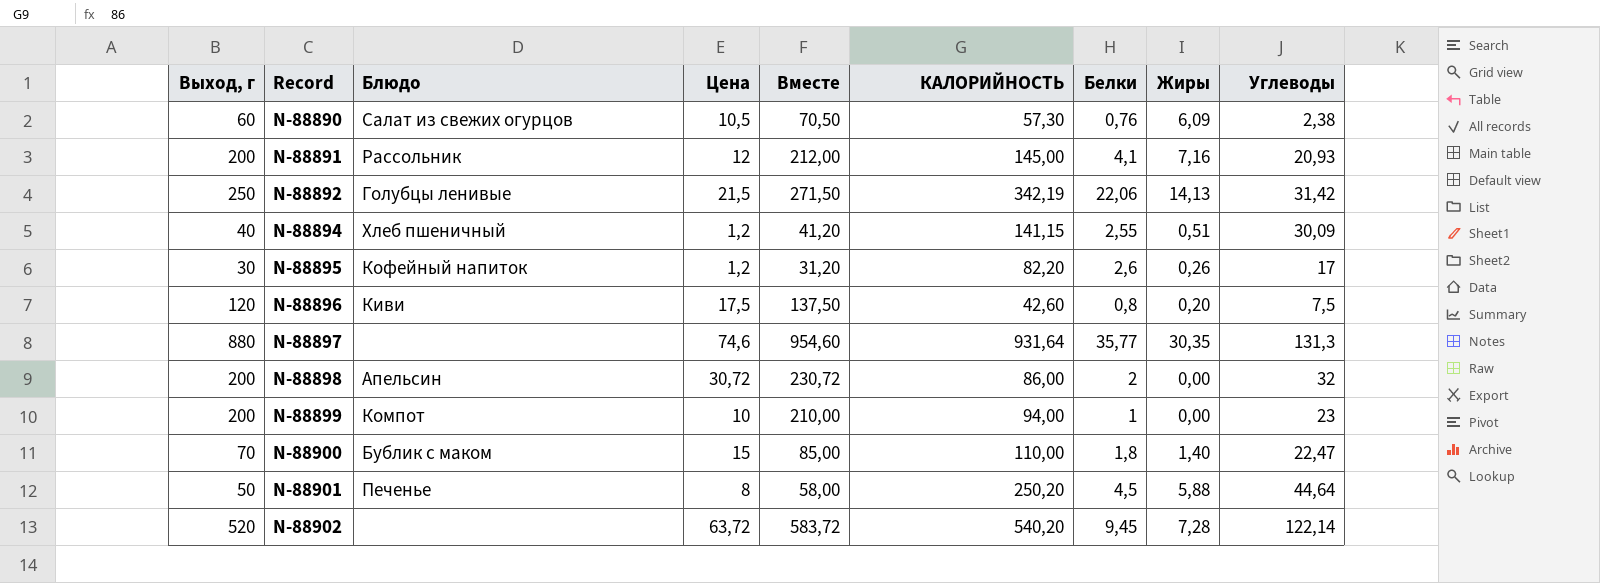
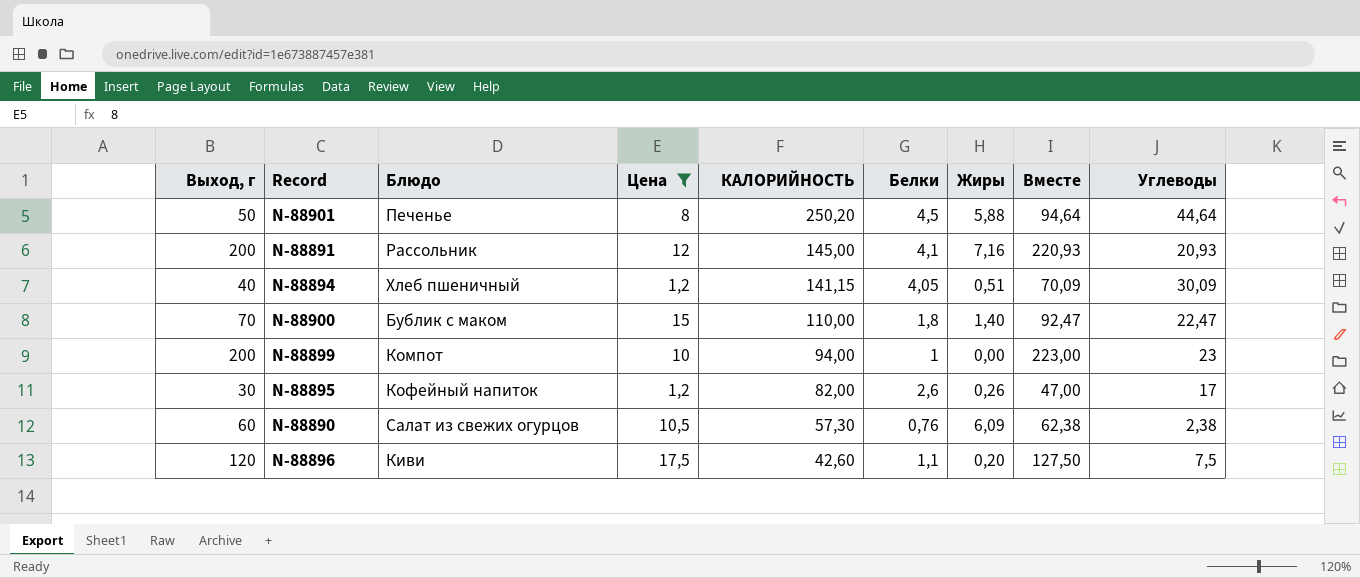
filter: none -> Цена <= 17,5
row order: Record ascending -> КАЛОРИЙНОСТЬ descending
column Вместе | formula: [Выход, г] + [Цена] -> [Выход, г] + [Углеводы]
column Вместе | position: 5 -> 8
N-88894 | Белки: 2,55 -> 4,05
N-88895 | КАЛОРИЙНОСТЬ: 82,20 -> 82,00
N-88896 | Белки: 0,8 -> 1,1

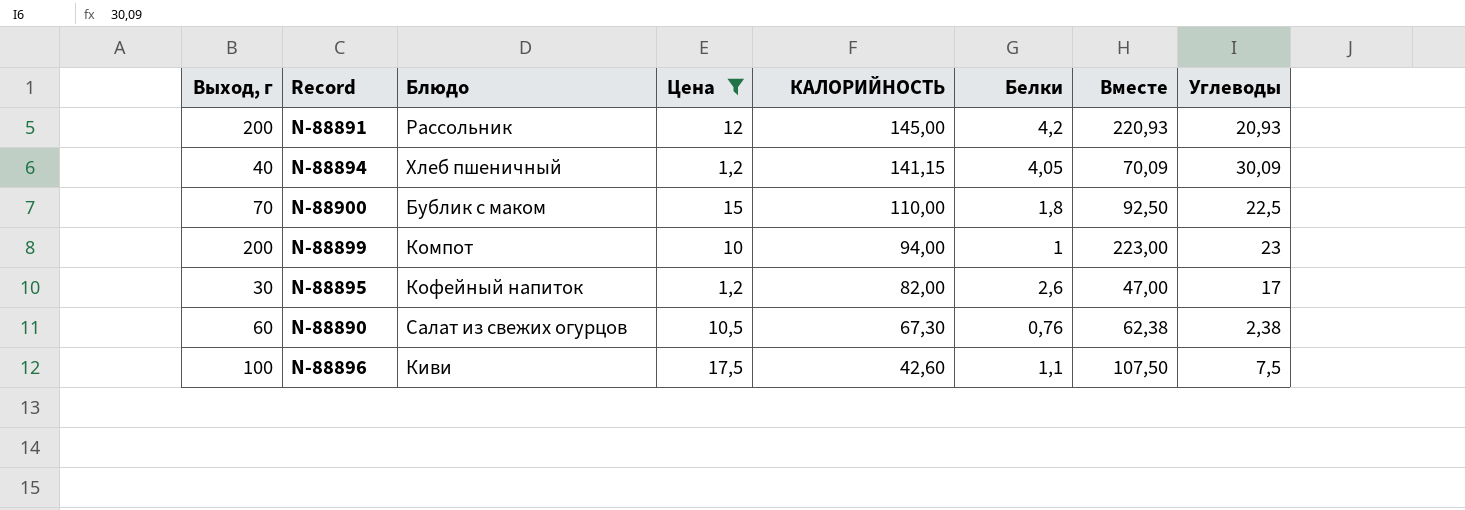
column Жиры | position: 7 -> none
row N-88901: 50 | Печенье | 8 | 250,20 | 4,5 | 5,88 | 94,64 | 44,64 -> none
N-88891 | Белки: 4,1 -> 4,2
N-88900 | Вместе: 92,47 -> 92,50
N-88900 | Углеводы: 22,47 -> 22,5
N-88890 | КАЛОРИЙНОСТЬ: 57,30 -> 67,30
N-88896 | Выход, г: 120 -> 100
N-88896 | Вместе: 127,50 -> 107,50

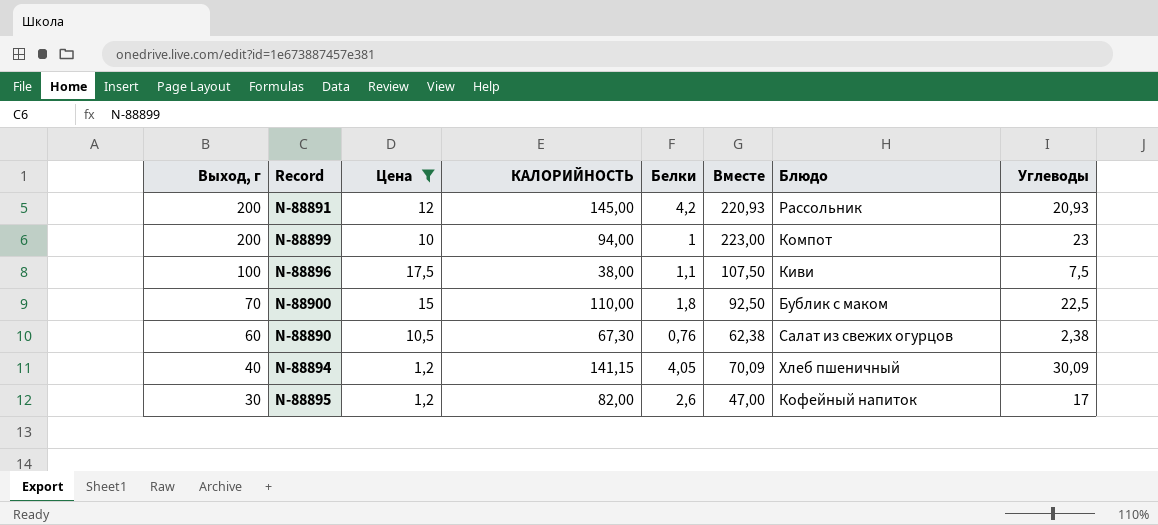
row order: КАЛОРИЙНОСТЬ descending -> Выход, г descending
column Блюдо | position: 3 -> 7
N-88896 | КАЛОРИЙНОСТЬ: 42,60 -> 38,00

